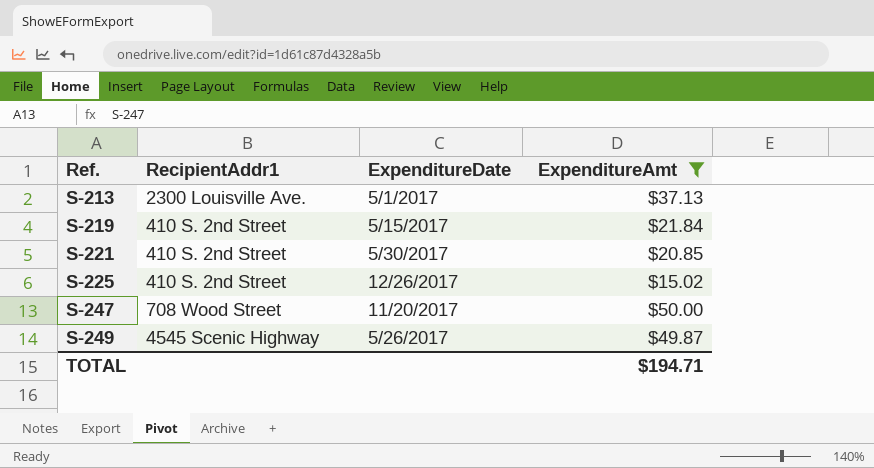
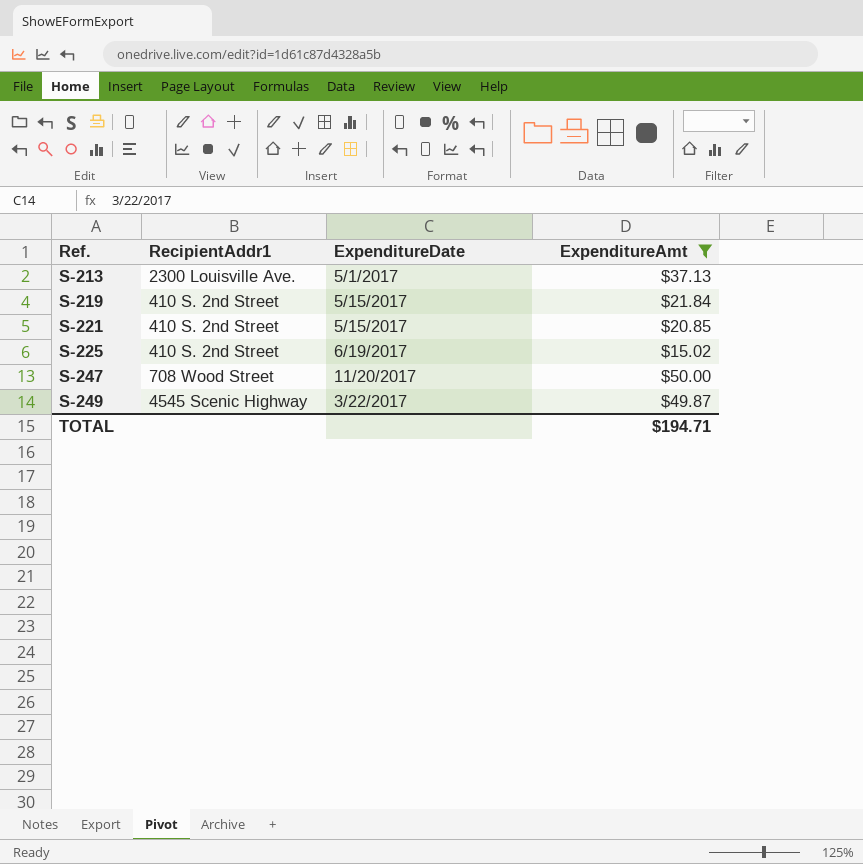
S-221 | ExpenditureDate: 5/30/2017 -> 5/15/2017
S-225 | ExpenditureDate: 12/26/2017 -> 6/19/2017
S-249 | ExpenditureDate: 5/26/2017 -> 3/22/2017

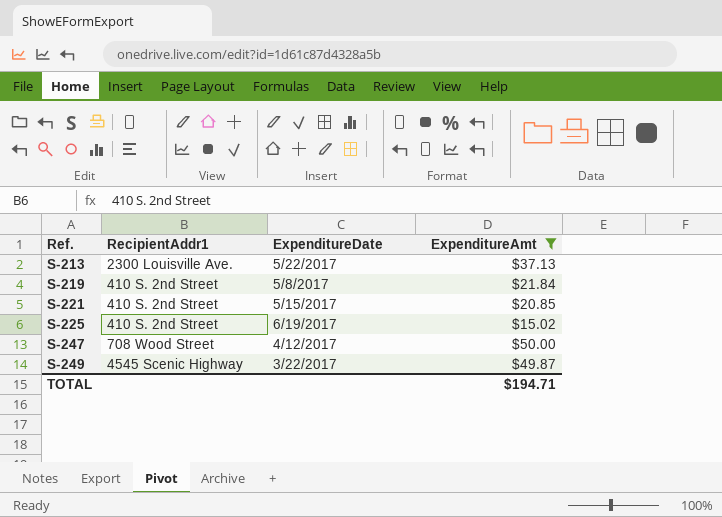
S-213 | ExpenditureDate: 5/1/2017 -> 5/22/2017
S-219 | ExpenditureDate: 5/15/2017 -> 5/8/2017
S-247 | ExpenditureDate: 11/20/2017 -> 4/12/2017

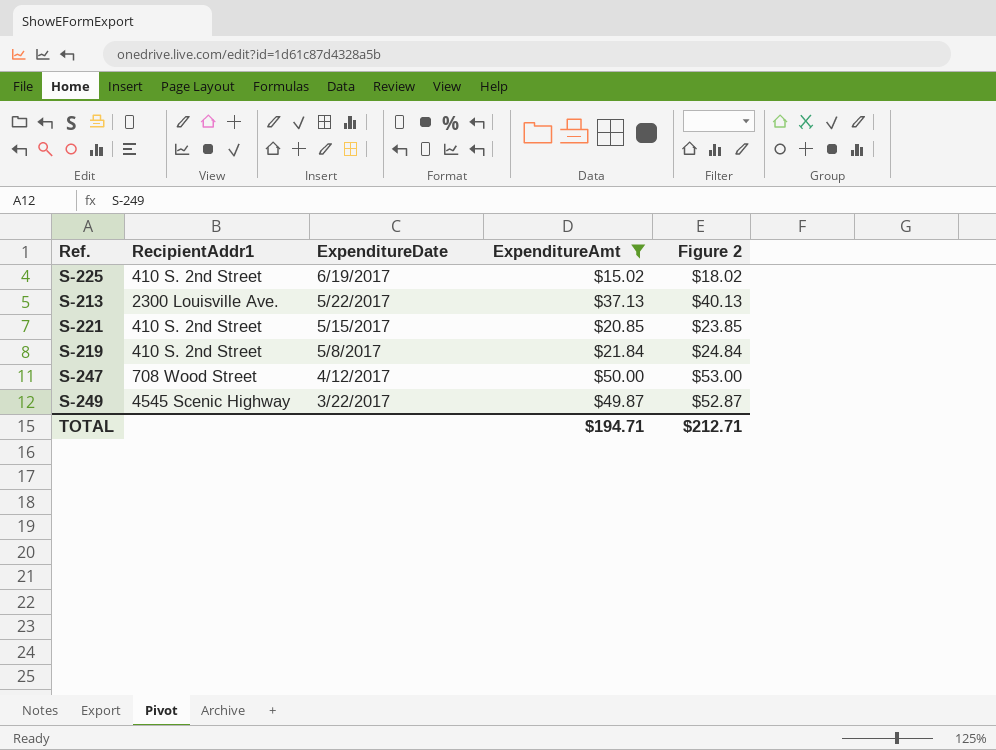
row order: Ref. ascending -> ExpenditureDate descending
column Figure 2 | formula: none -> [ExpenditureAmt] + 3

